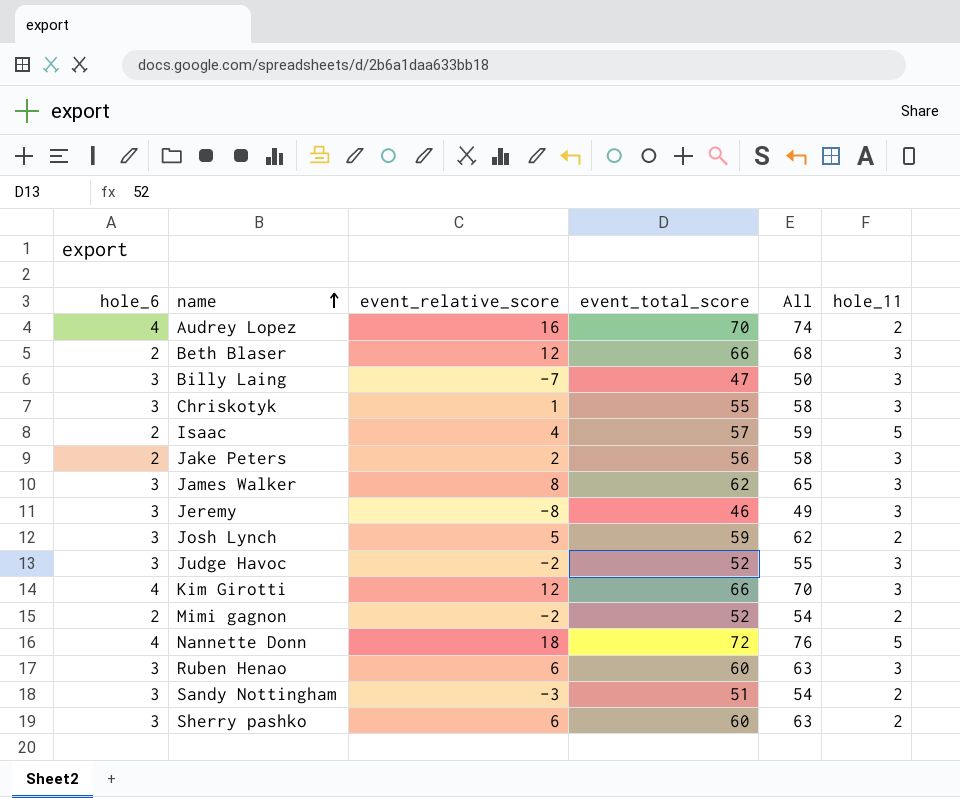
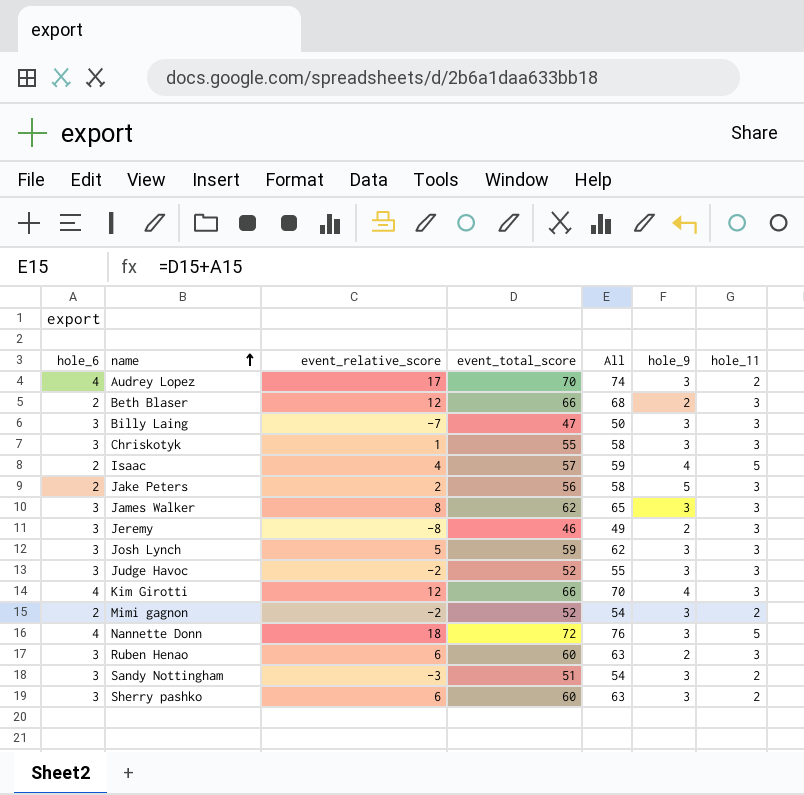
column hole_9 | position: none -> 6
Audrey Lopez | event_relative_score: 16 -> 17
Josh Lynch | hole_11: 2 -> 3

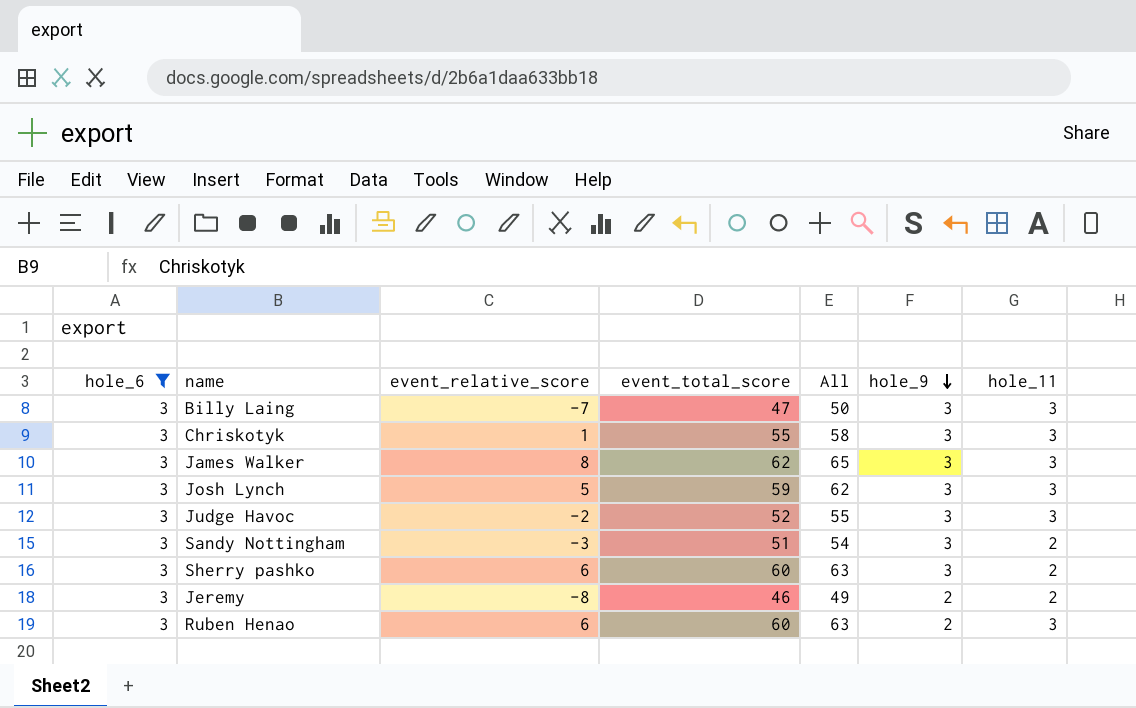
filter: none -> hole_6 = 3
row order: name ascending -> hole_9 descending
Jeremy | hole_11: 3 -> 2

